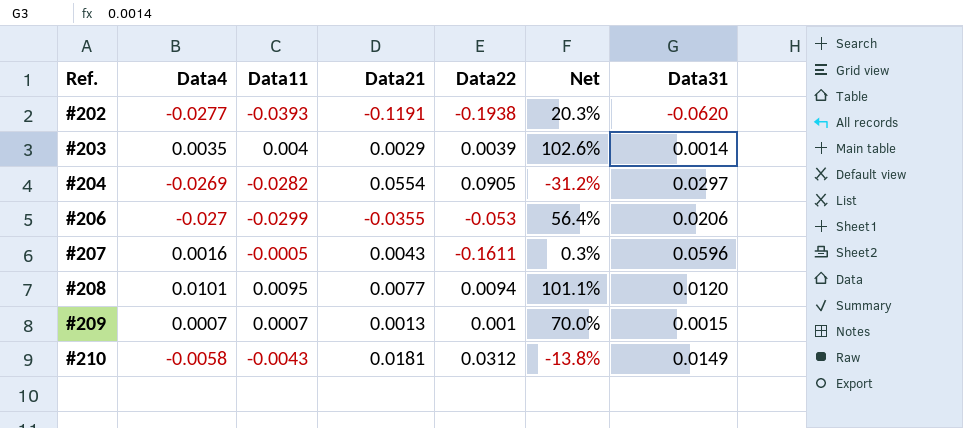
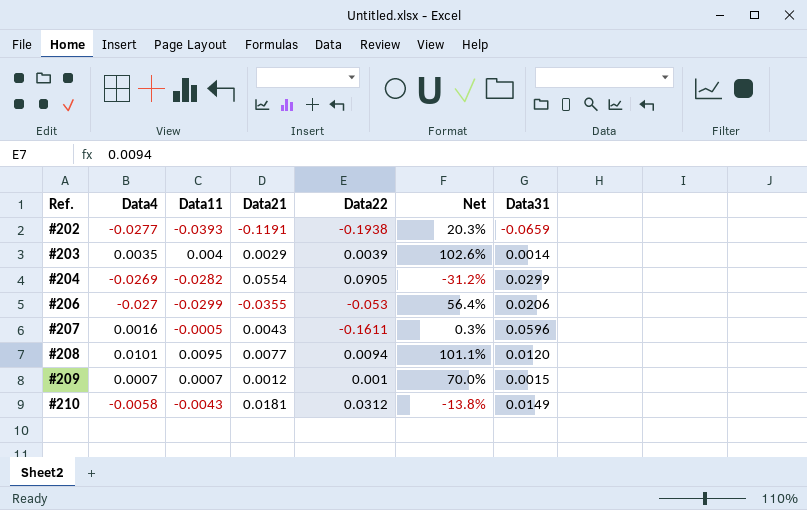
#202 | Data31: -0.0620 -> -0.0659
#204 | Data31: 0.0297 -> 0.0299
#209 | Data21: 0.0013 -> 0.0012

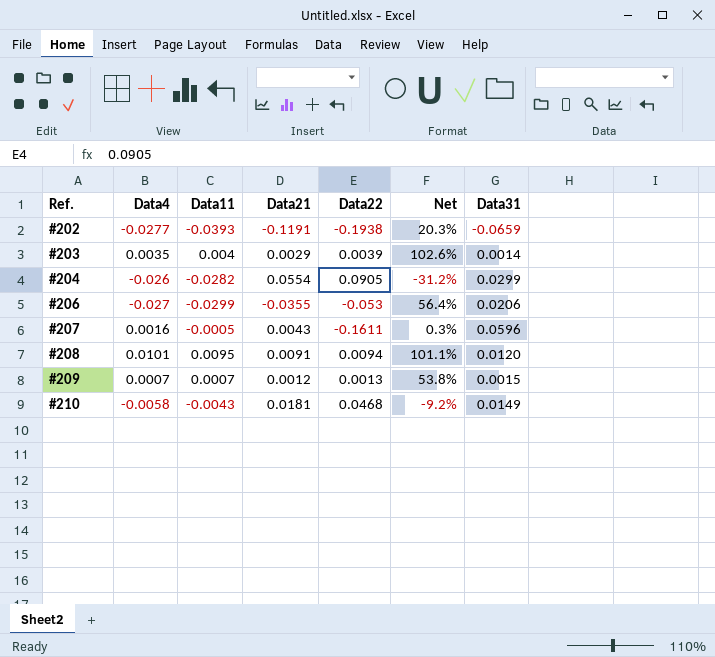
#204 | Data4: -0.0269 -> -0.026
#208 | Data21: 0.0077 -> 0.0091
#209 | Data22: 0.001 -> 0.0013
#209 | Net: 70.0% -> 53.8%
#210 | Data22: 0.0312 -> 0.0468
#210 | Net: -13.8% -> -9.2%

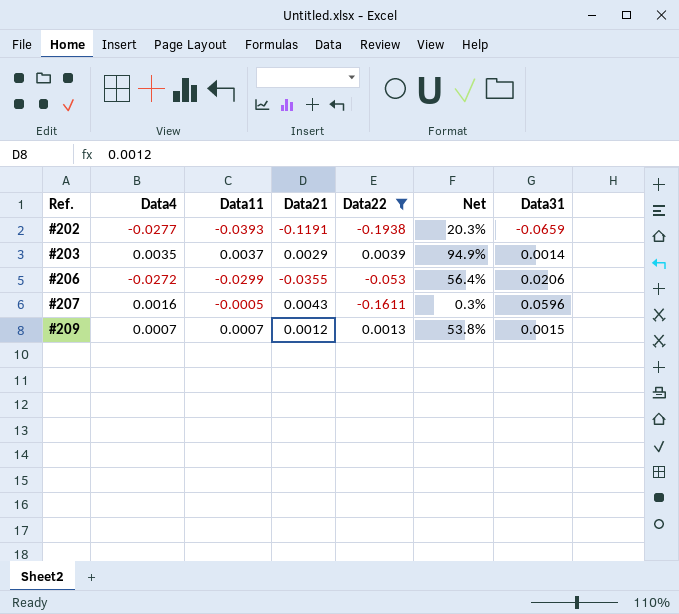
filter: none -> Data22 <= 0.0039
#203 | Data11: 0.004 -> 0.0037
#203 | Net: 102.6% -> 94.9%
#206 | Data4: -0.027 -> -0.0272

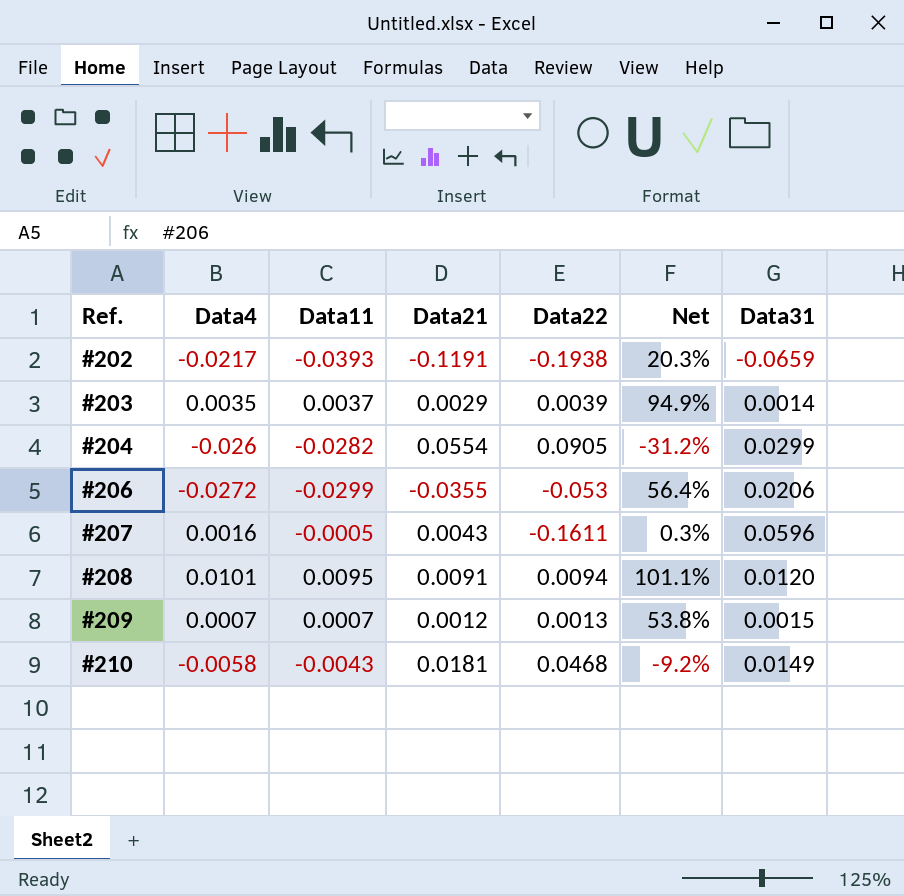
filter: Data22 <= 0.0039 -> none
#202 | Data4: -0.0277 -> -0.0217

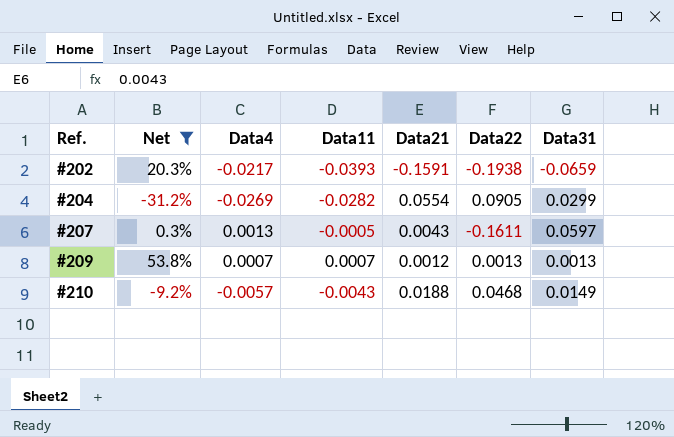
filter: none -> Net <= 53.8%
column Net | position: 6 -> 2
#202 | Data21: -0.1191 -> -0.1591
#204 | Data4: -0.026 -> -0.0269
#207 | Data4: 0.0016 -> 0.0013
#207 | Data31: 0.0596 -> 0.0597
#209 | Data31: 0.0015 -> 0.0013
#210 | Data4: -0.0058 -> -0.0057
#210 | Data21: 0.0181 -> 0.0188

